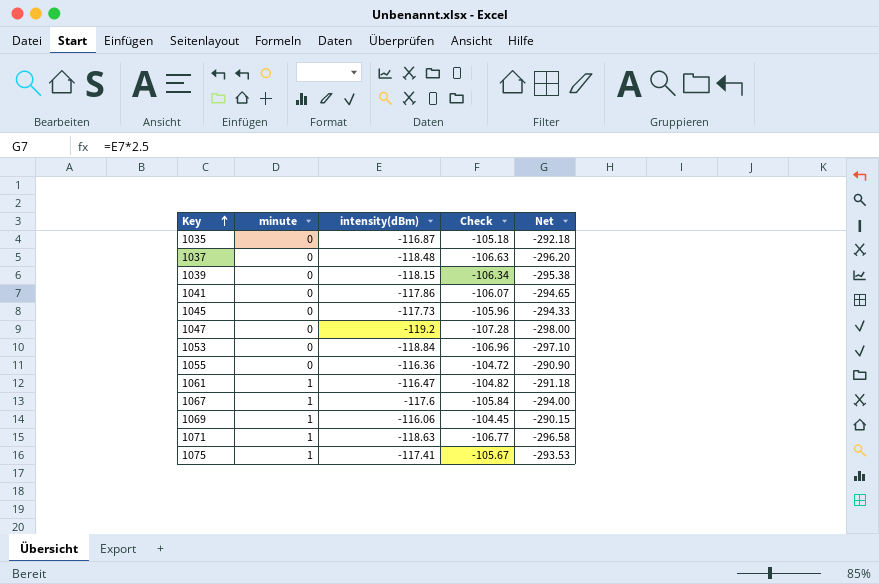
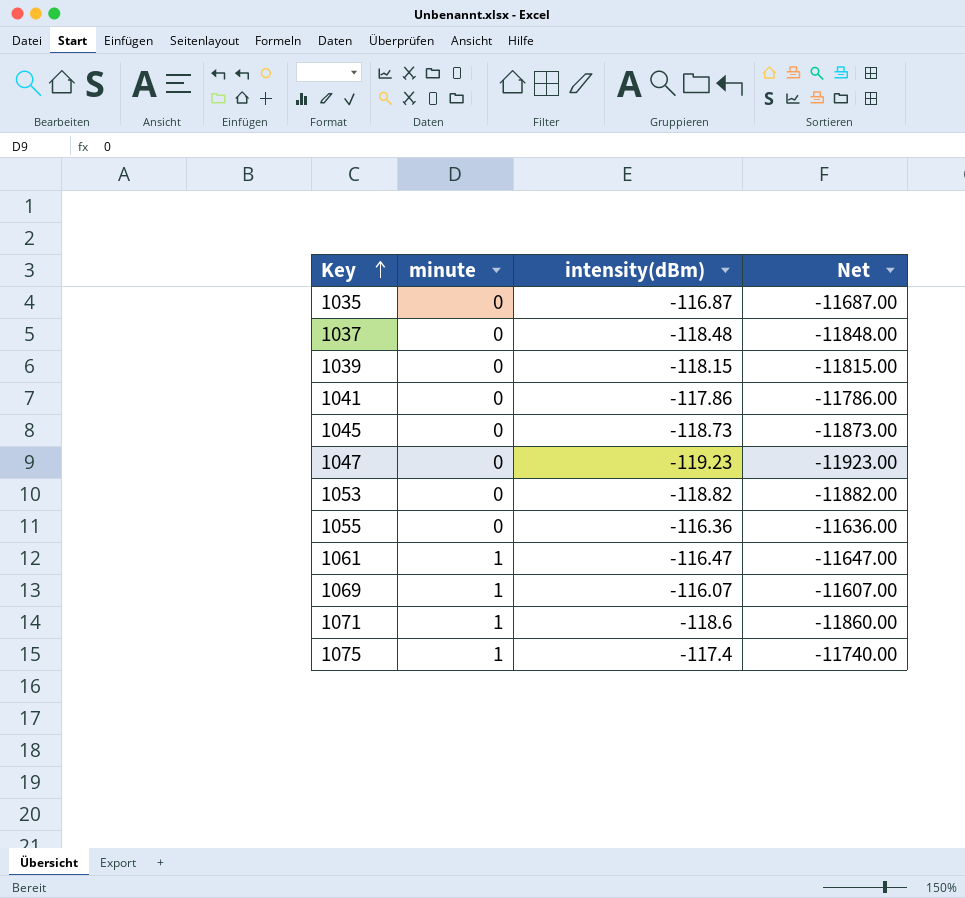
column Check | formula: [intensity(dBm)] * 0.9 -> none
column Net | formula: [intensity(dBm)] * 2.5 -> [intensity(dBm)] * 100
row 1067: 1 | -117.6 | -105.84 | -294.00 -> none
1045 | intensity(dBm): -117.73 -> -118.73
1047 | intensity(dBm): -119.2 -> -119.23
1053 | intensity(dBm): -118.84 -> -118.82
1069 | intensity(dBm): -116.06 -> -116.07
1071 | intensity(dBm): -118.63 -> -118.6
1075 | intensity(dBm): -117.41 -> -117.4

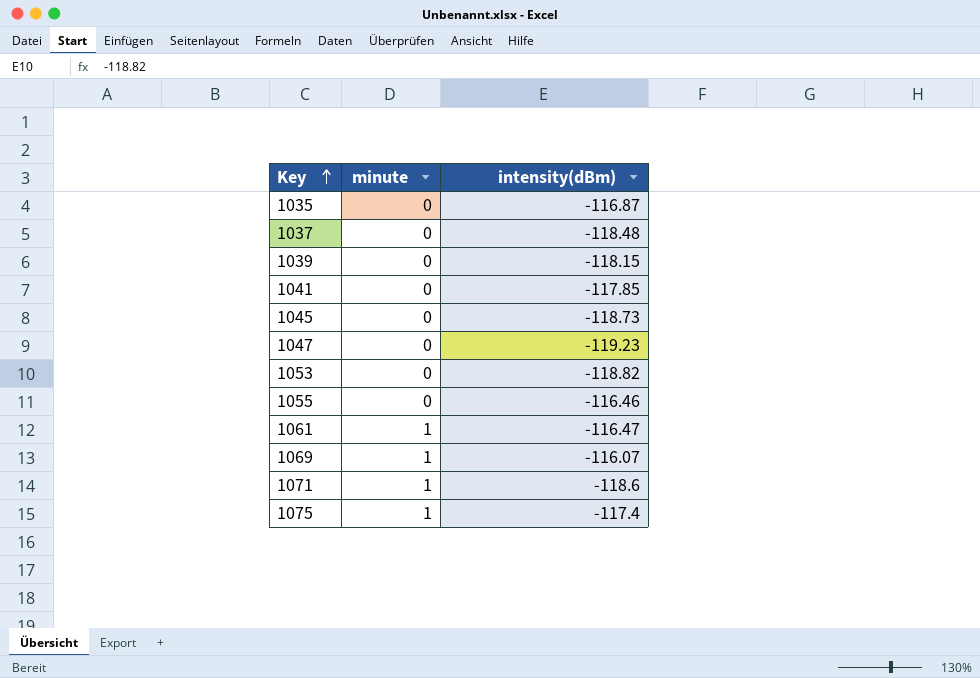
column Net | formula: [intensity(dBm)] * 100 -> none
1041 | intensity(dBm): -117.86 -> -117.85
1055 | intensity(dBm): -116.36 -> -116.46

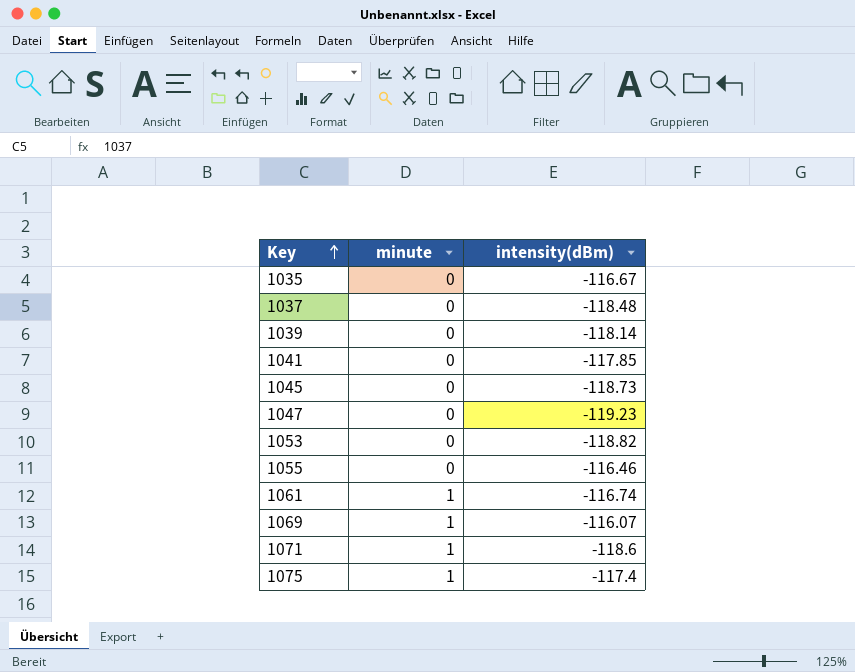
1035 | intensity(dBm): -116.87 -> -116.67
1039 | intensity(dBm): -118.15 -> -118.14
1061 | intensity(dBm): -116.47 -> -116.74

